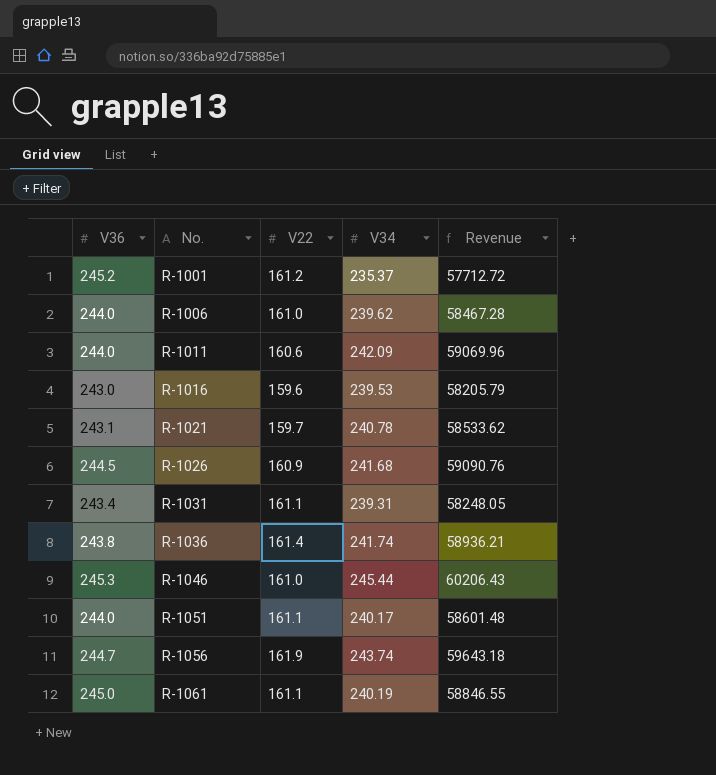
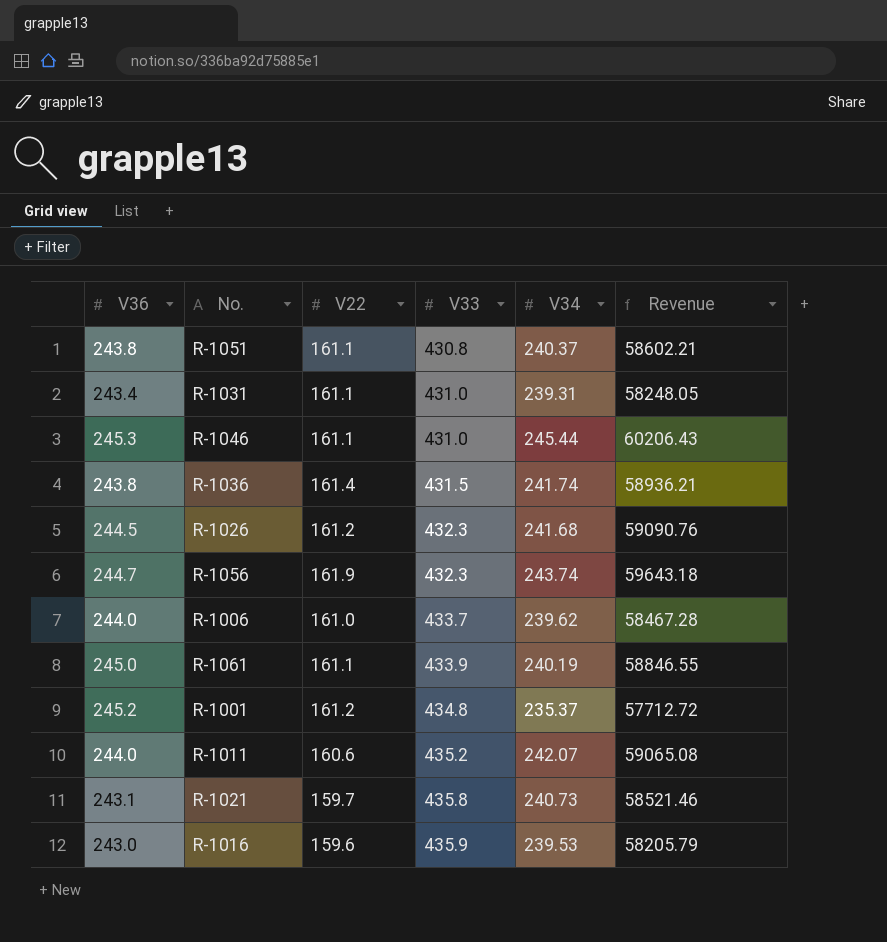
row order: No. ascending -> V33 ascending
column V33 | position: none -> 4
R-1051 | V36: 244.0 -> 243.8
R-1051 | V34: 240.17 -> 240.37
R-1051 | Revenue: 58601.48 -> 58602.21
R-1046 | V22: 161.0 -> 161.1
R-1026 | V22: 160.9 -> 161.2
R-1011 | V34: 242.09 -> 242.07
R-1011 | Revenue: 59069.96 -> 59065.08
R-1021 | V34: 240.78 -> 240.73
R-1021 | Revenue: 58533.62 -> 58521.46

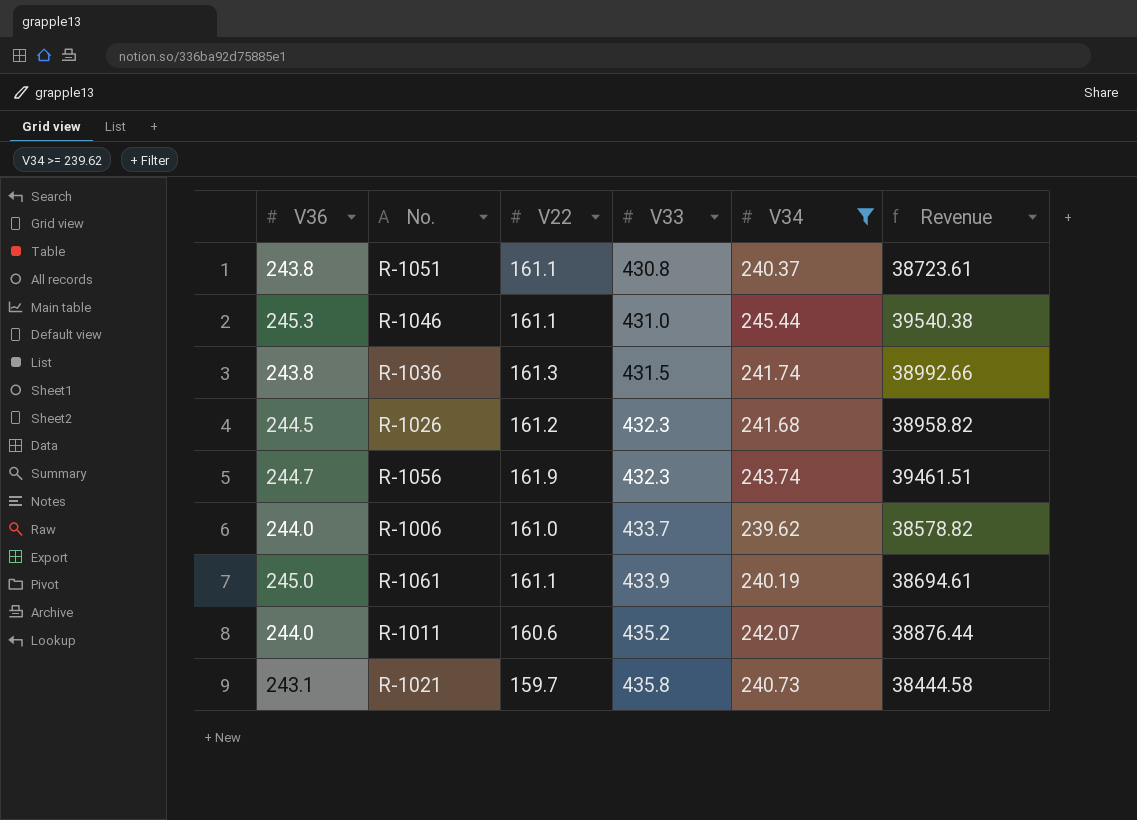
filter: none -> V34 >= 239.62
column Revenue | formula: [V36] * [V34] -> [V22] * [V34]
R-1036 | V22: 161.4 -> 161.3

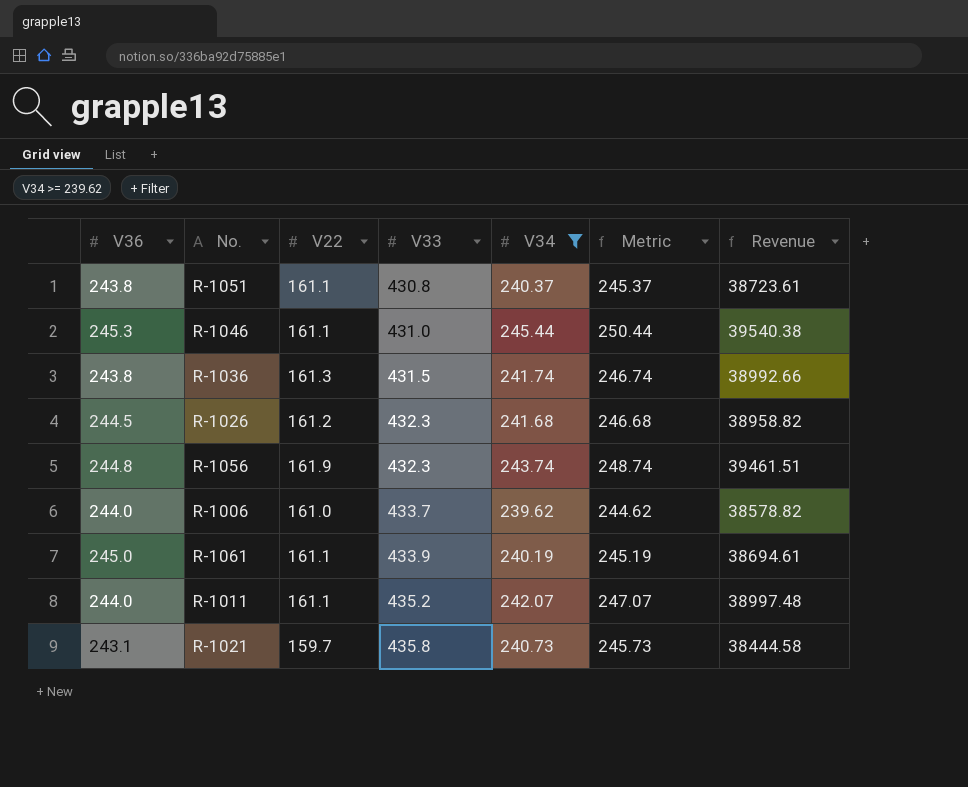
column Metric | formula: none -> [V34] + 5
R-1056 | V36: 244.7 -> 244.8
R-1011 | V22: 160.6 -> 161.1
R-1011 | Revenue: 38876.44 -> 38997.48

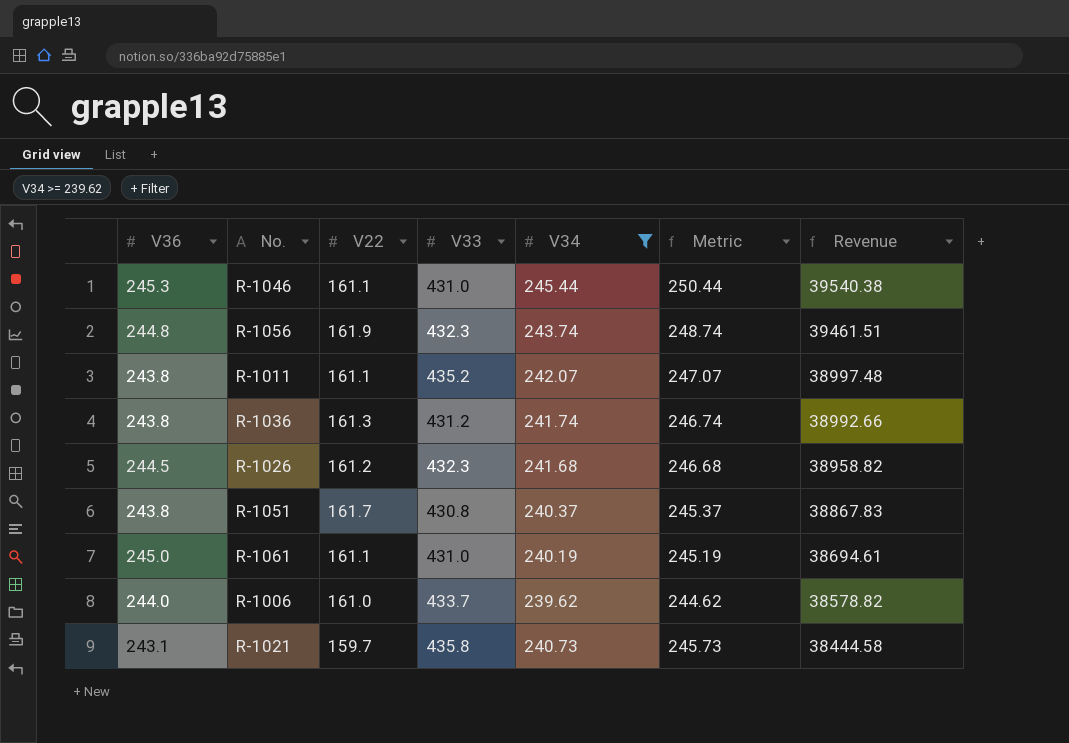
row order: V33 ascending -> Revenue descending
R-1011 | V36: 244.0 -> 243.8
R-1036 | V33: 431.5 -> 431.2
R-1051 | V22: 161.1 -> 161.7
R-1051 | Revenue: 38723.61 -> 38867.83
R-1061 | V33: 433.9 -> 431.0

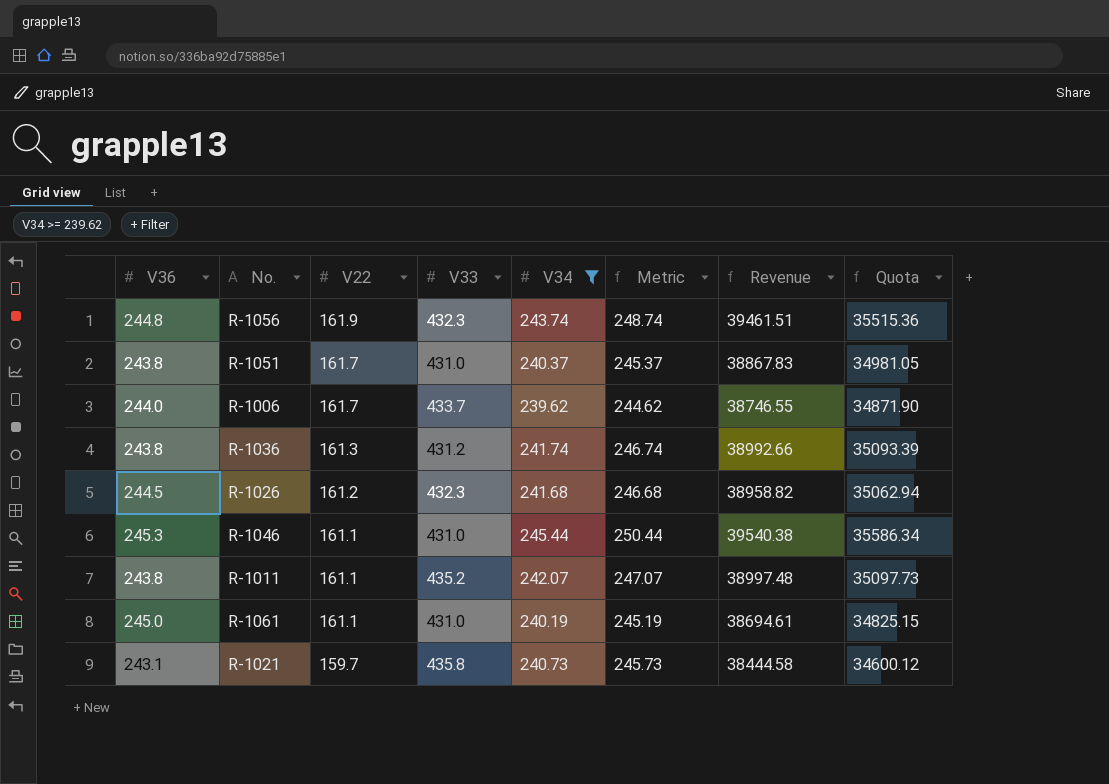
row order: Revenue descending -> V22 descending
column Quota | formula: none -> [Revenue] * 0.9
R-1051 | V33: 430.8 -> 431.0
R-1006 | V22: 161.0 -> 161.7
R-1006 | Revenue: 38578.82 -> 38746.55

